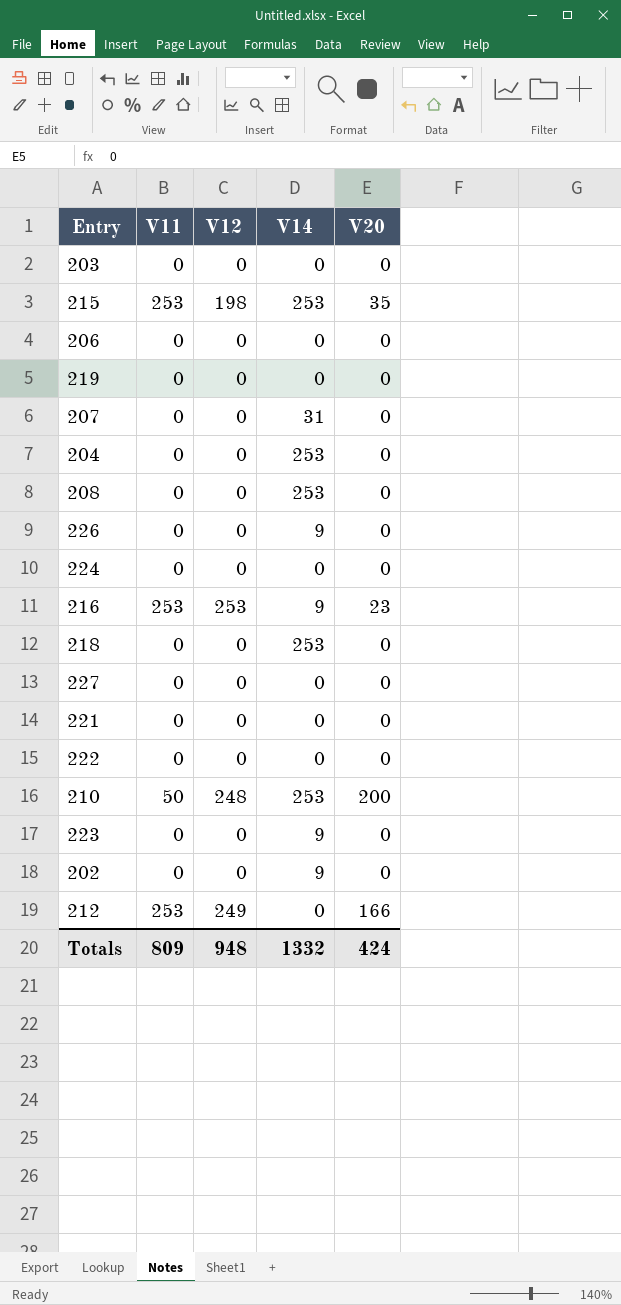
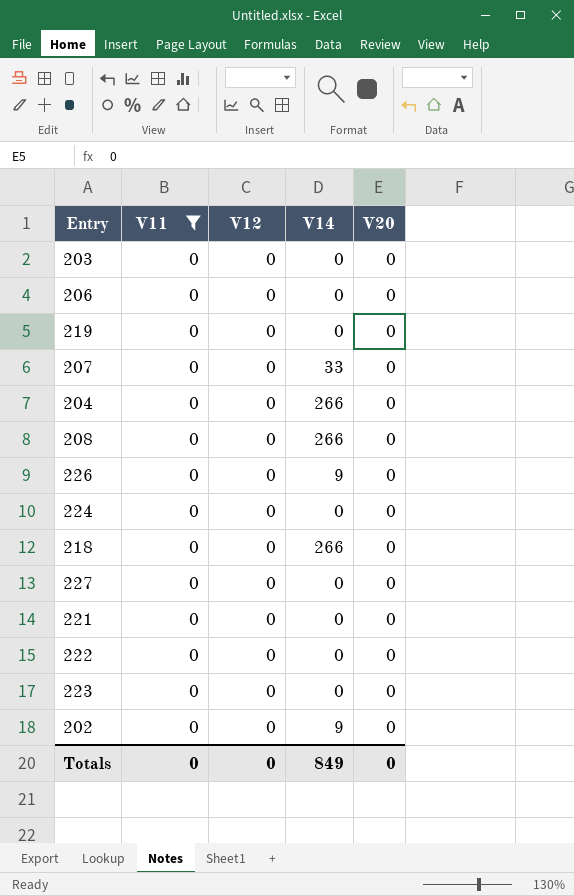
filter: none -> V11 = 0
207 | V14: 31 -> 33
204 | V14: 253 -> 266
208 | V14: 253 -> 266
218 | V14: 253 -> 266
223 | V14: 9 -> 0
Totals | V11: 809 -> 0
Totals | V12: 948 -> 0
Totals | V14: 1332 -> 849
Totals | V20: 424 -> 0

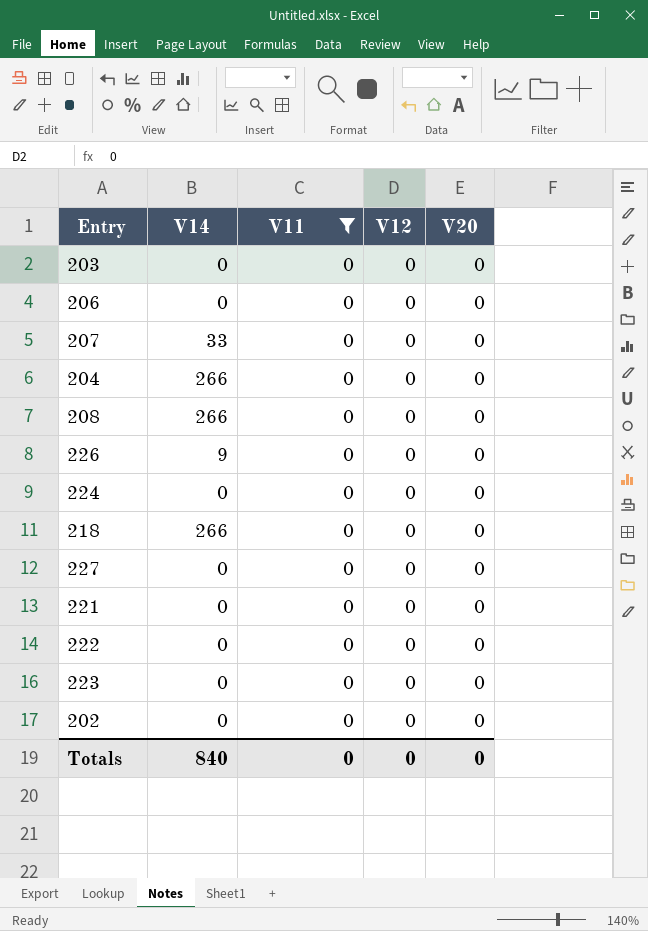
column V14 | position: 4 -> 2
row 219: 0 | 0 | 0 | 0 -> none
202 | V14: 9 -> 0
Totals | V14: 849 -> 840

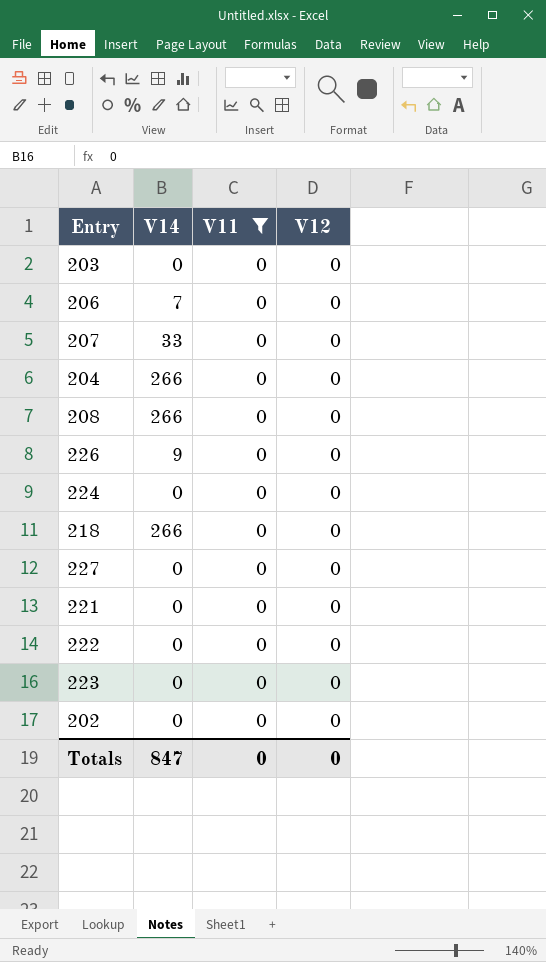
column V20 | position: 5 -> none
206 | V14: 0 -> 7
Totals | V14: 840 -> 847

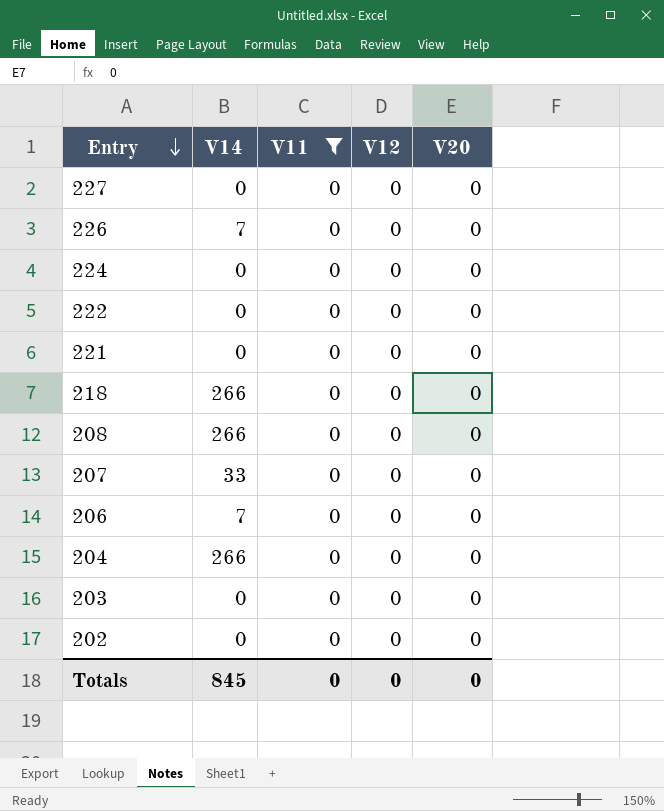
row order: none -> Entry descending
column V20 | position: none -> 5
row 223: 0 | 0 | 0 -> none
226 | V14: 9 -> 7
Totals | V14: 847 -> 845

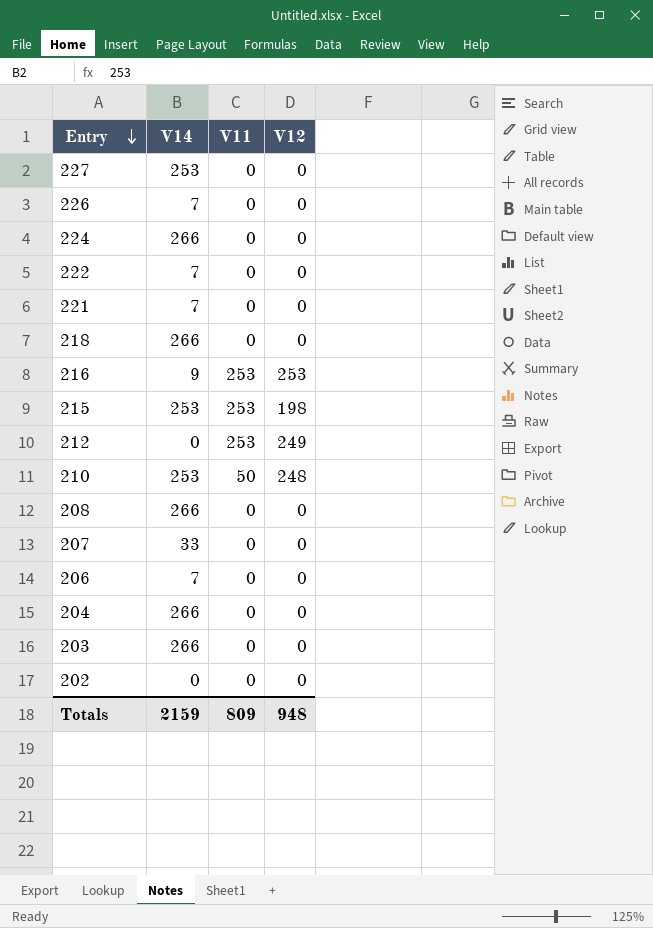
filter: V11 = 0 -> none
column V20 | position: 5 -> none
227 | V14: 0 -> 253
224 | V14: 0 -> 266
222 | V14: 0 -> 7
221 | V14: 0 -> 7
203 | V14: 0 -> 266
Totals | V14: 845 -> 2159
Totals | V11: 0 -> 809
Totals | V12: 0 -> 948

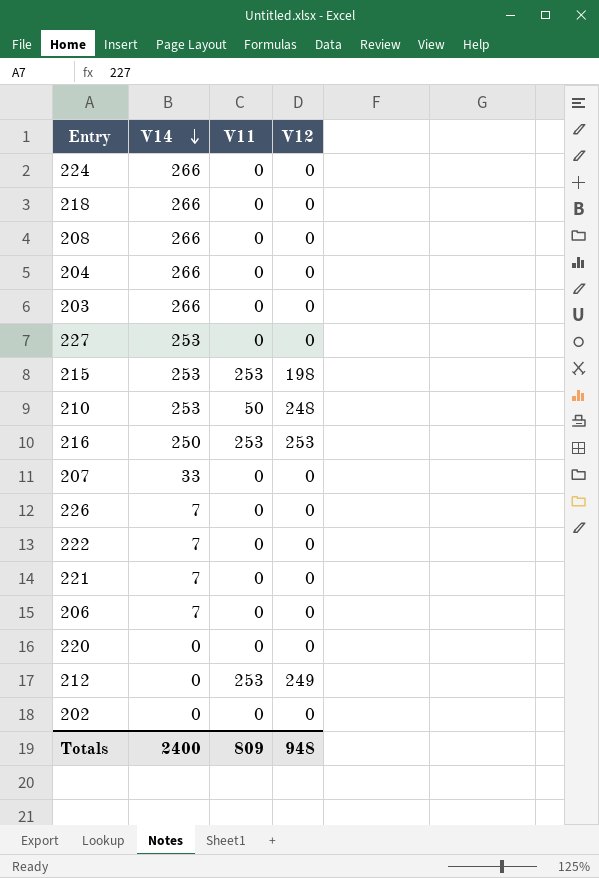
row order: Entry descending -> V14 descending
216 | V14: 9 -> 250
row 220: none -> 0 | 0 | 0
Totals | V14: 2159 -> 2400

